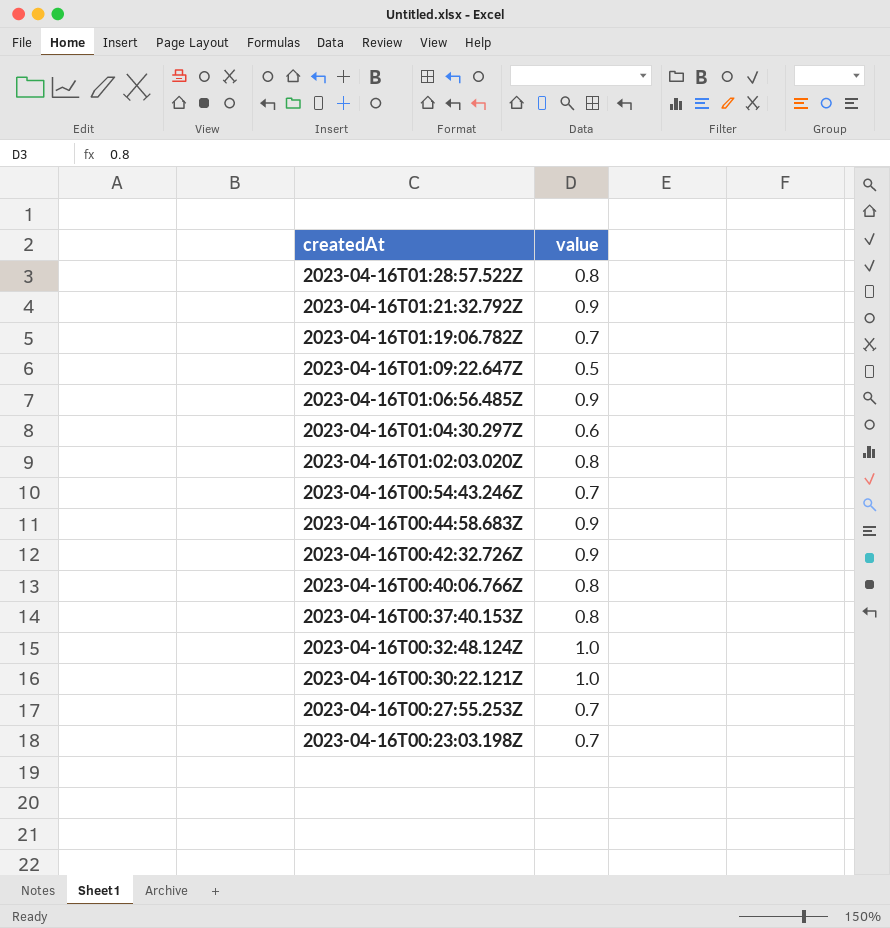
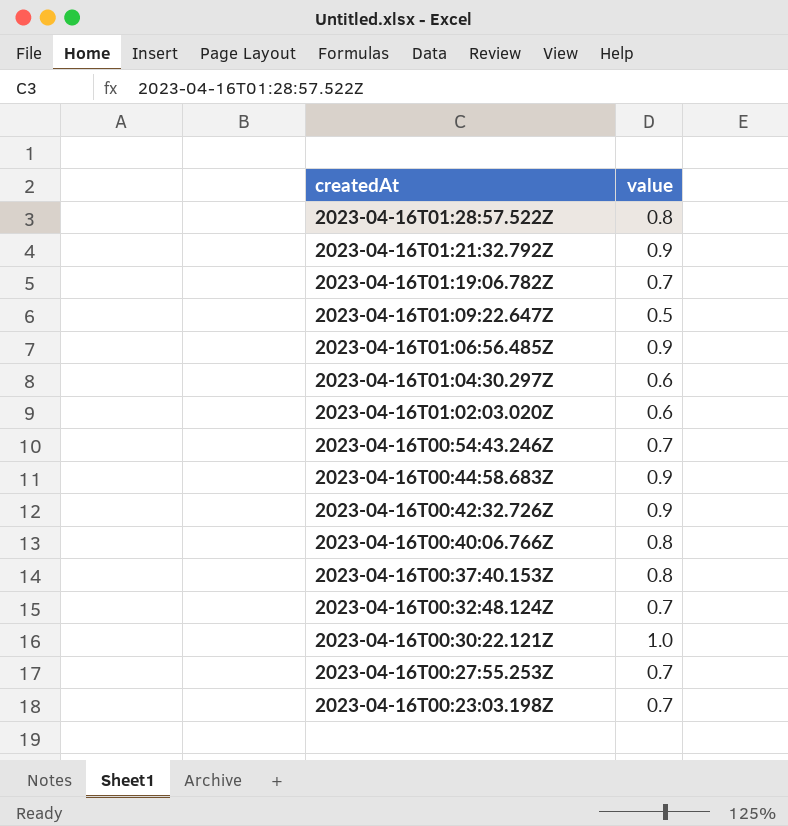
2023-04-16T01:02:03.020Z | value: 0.8 -> 0.6
2023-04-16T00:32:48.124Z | value: 1.0 -> 0.7

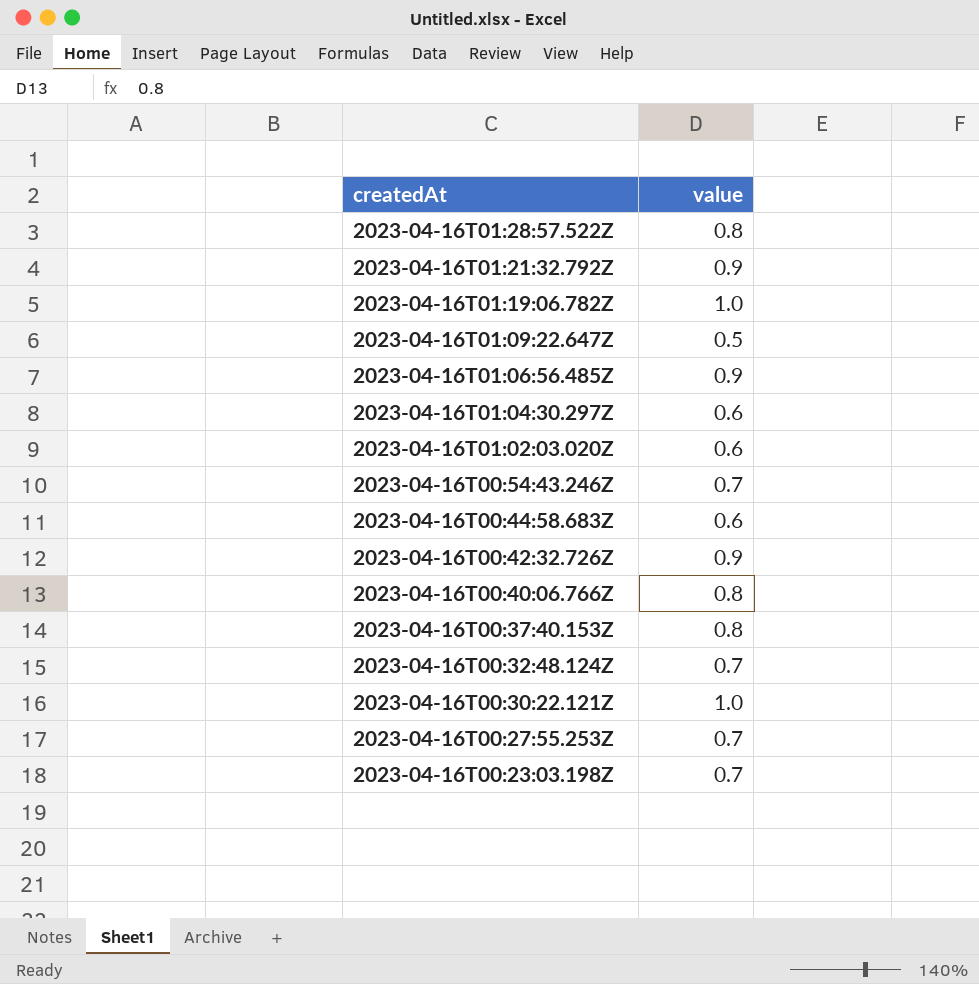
2023-04-16T01:19:06.782Z | value: 0.7 -> 1.0
2023-04-16T00:44:58.683Z | value: 0.9 -> 0.6

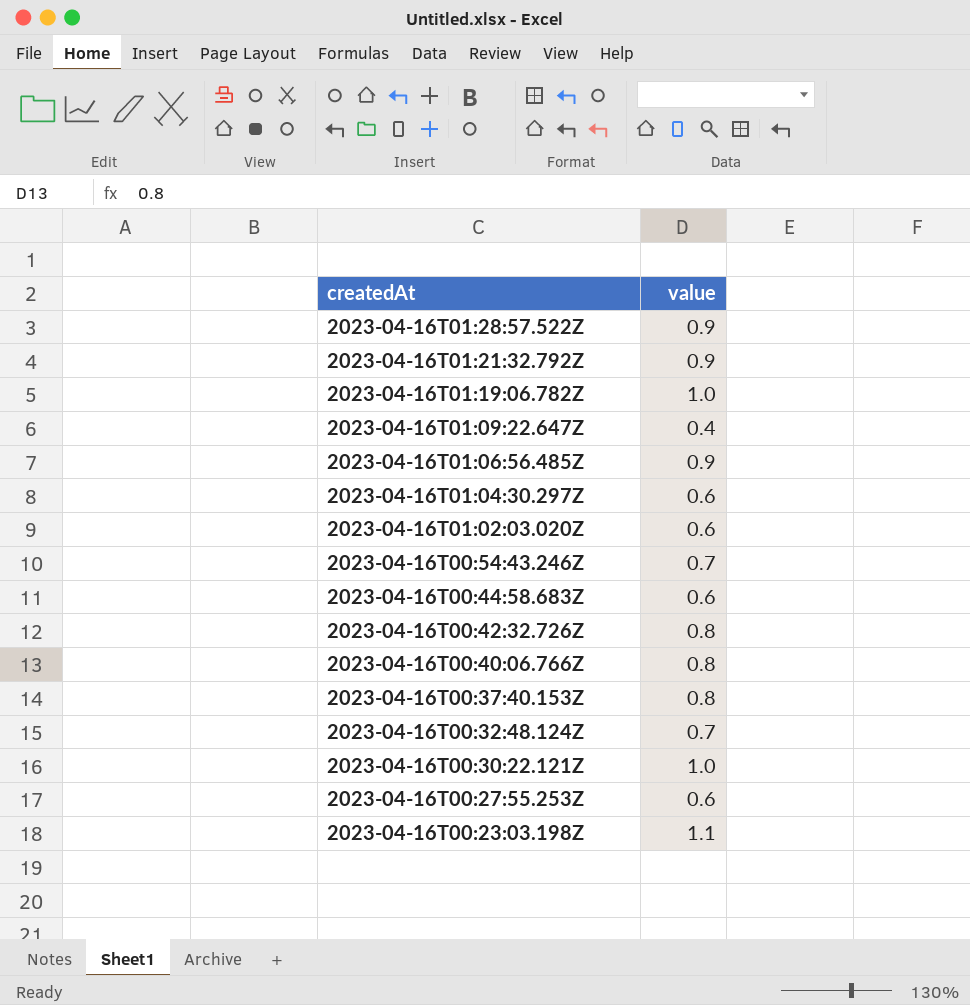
2023-04-16T01:28:57.522Z | value: 0.8 -> 0.9
2023-04-16T01:09:22.647Z | value: 0.5 -> 0.4
2023-04-16T00:42:32.726Z | value: 0.9 -> 0.8
2023-04-16T00:27:55.253Z | value: 0.7 -> 0.6
2023-04-16T00:23:03.198Z | value: 0.7 -> 1.1

